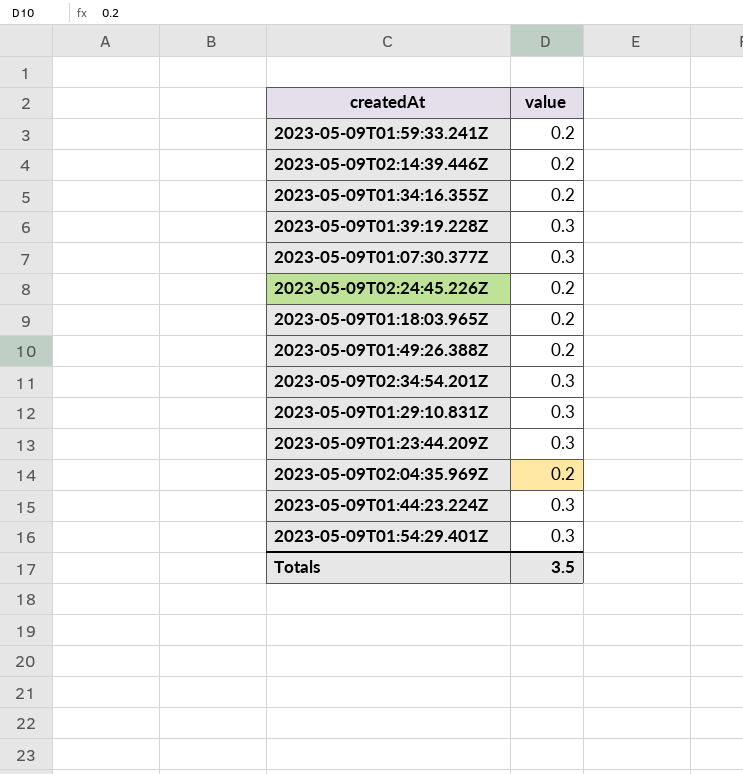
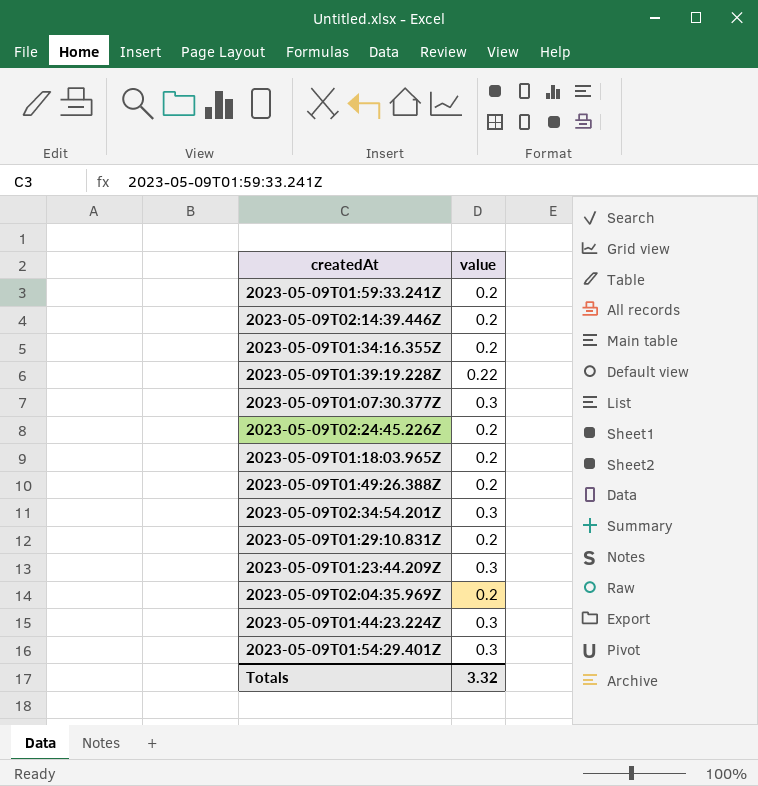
2023-05-09T01:39:19.228Z | value: 0.3 -> 0.22
2023-05-09T01:29:10.831Z | value: 0.3 -> 0.2
Totals | value: 3.5 -> 3.32

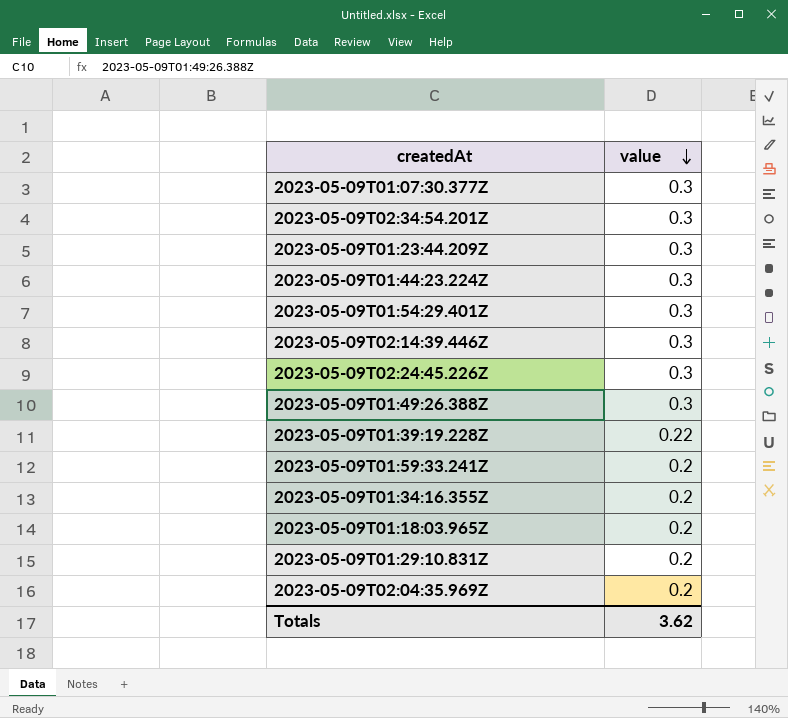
row order: none -> value descending
2023-05-09T02:14:39.446Z | value: 0.2 -> 0.3
2023-05-09T02:24:45.226Z | value: 0.2 -> 0.3
2023-05-09T01:49:26.388Z | value: 0.2 -> 0.3
Totals | value: 3.32 -> 3.62

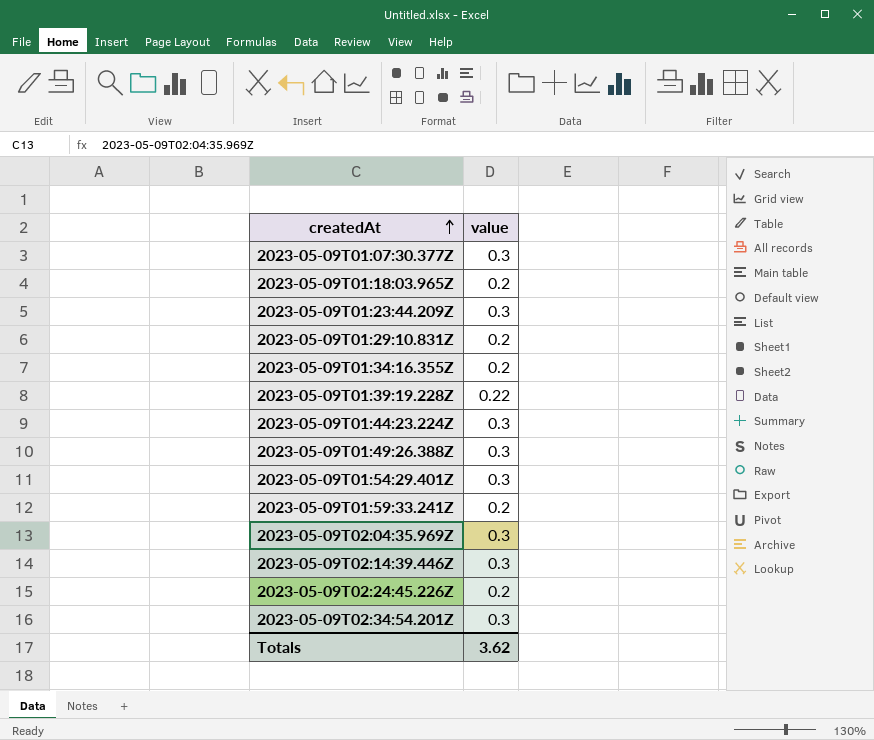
row order: value descending -> createdAt ascending
2023-05-09T02:04:35.969Z | value: 0.2 -> 0.3
2023-05-09T02:24:45.226Z | value: 0.3 -> 0.2

